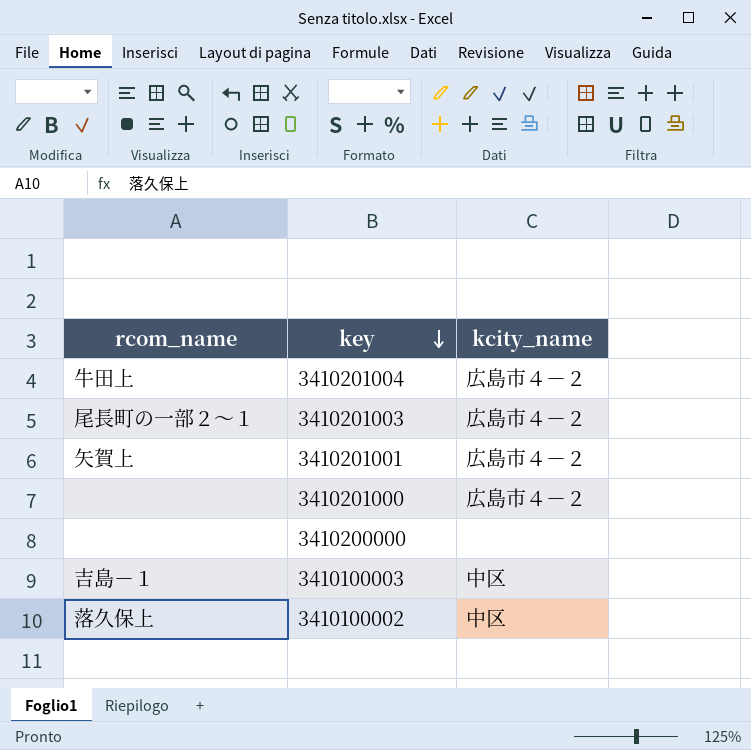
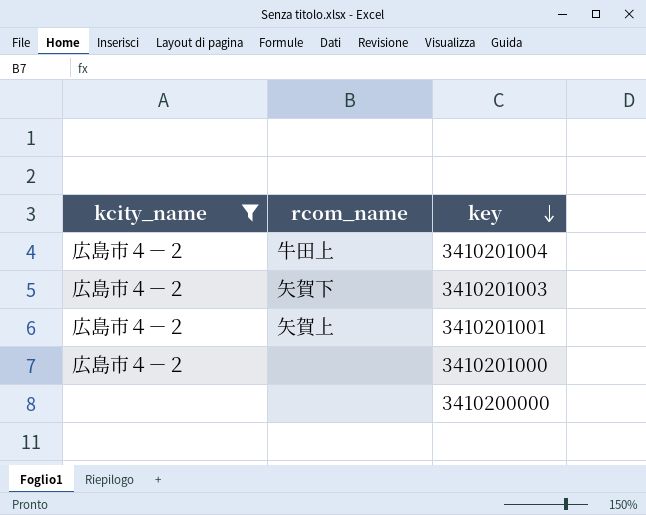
filter: none -> kcity_name != 中区
column kcity_name | position: 3 -> 1
3410201003 | rcom_name: 尾長町の一部２～１ -> 矢賀下

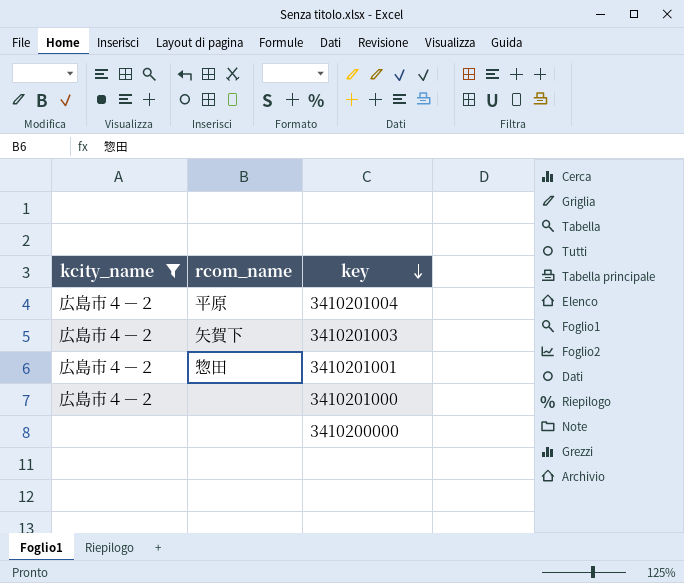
3410201004 | rcom_name: 牛田上 -> 平原
3410201001 | rcom_name: 矢賀上 -> 惣田

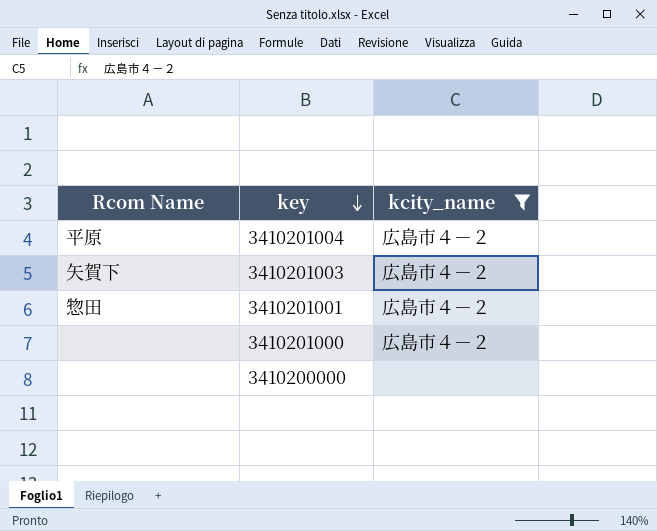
column name: rcom_name -> Rcom Name
column kcity_name | position: 1 -> 3

